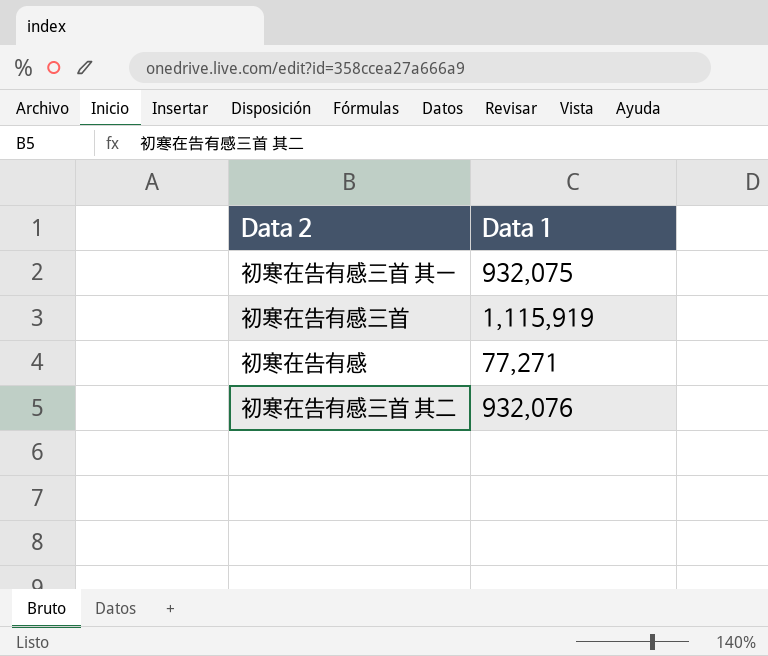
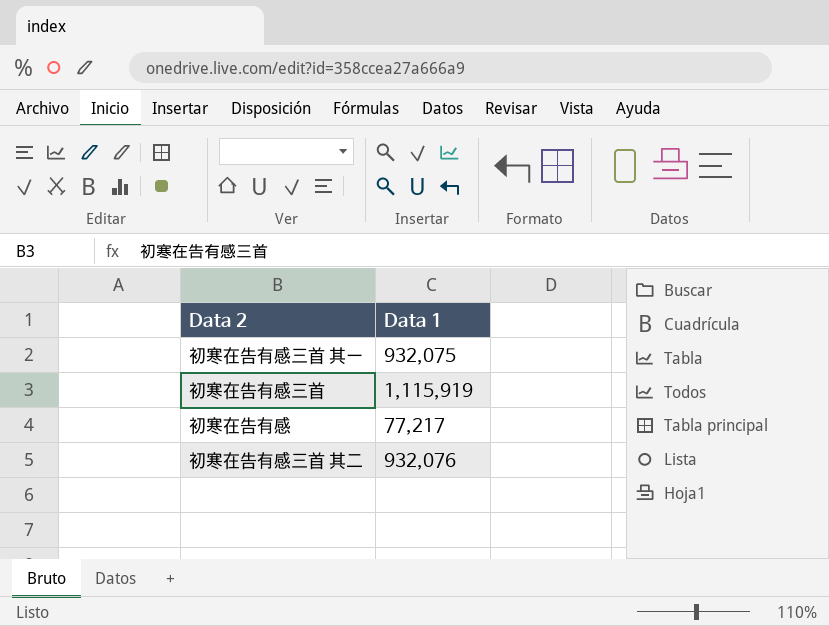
初寒在告有感 | Data 1: 77,271 -> 77,217

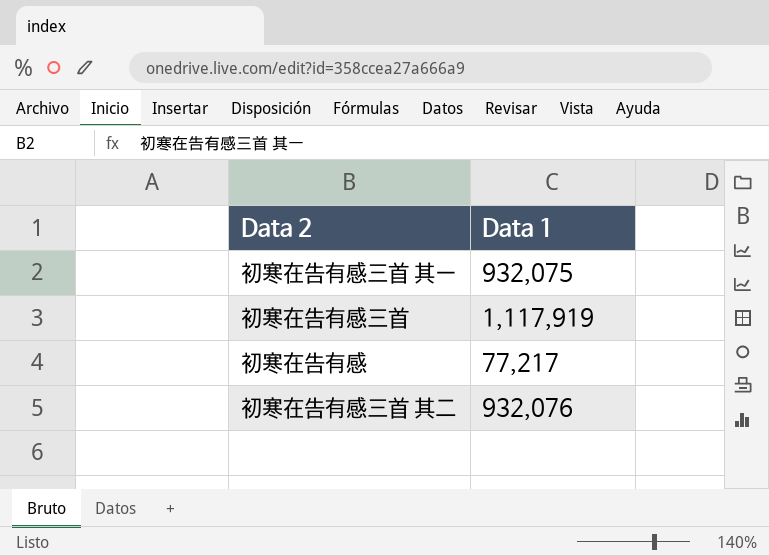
初寒在告有感三首 | Data 1: 1,115,919 -> 1,117,919

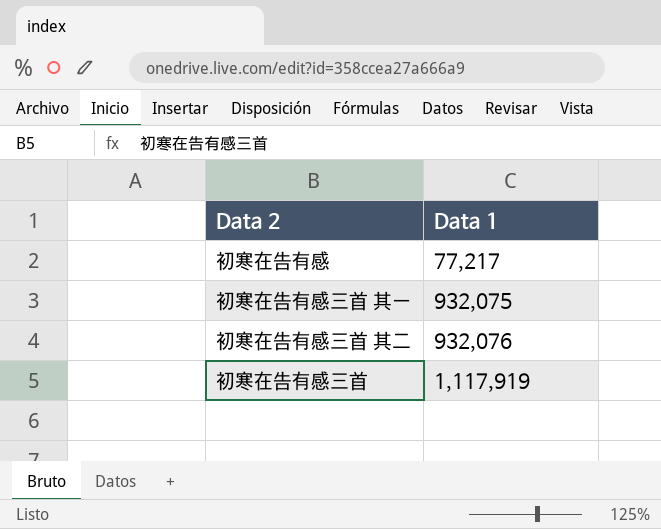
row order: none -> Data 1 ascending

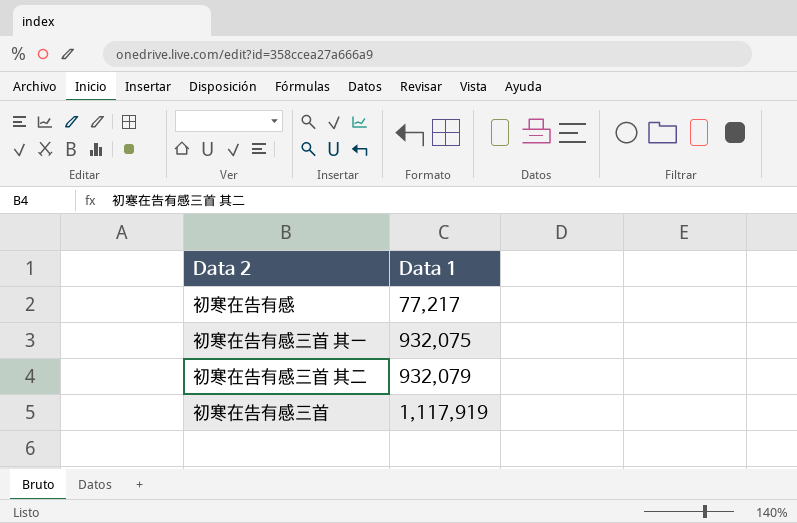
初寒在告有感三首 其二 | Data 1: 932,076 -> 932,079

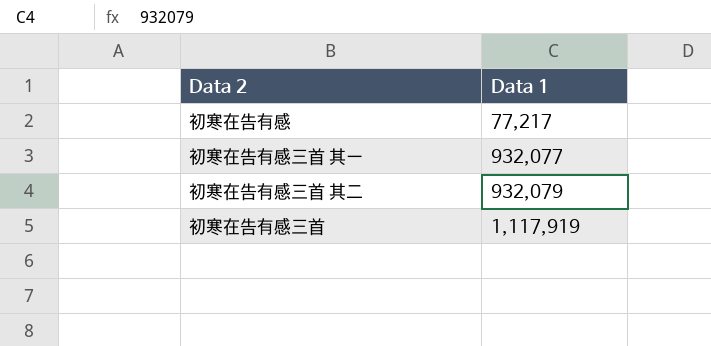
初寒在告有感三首 其一 | Data 1: 932,075 -> 932,077

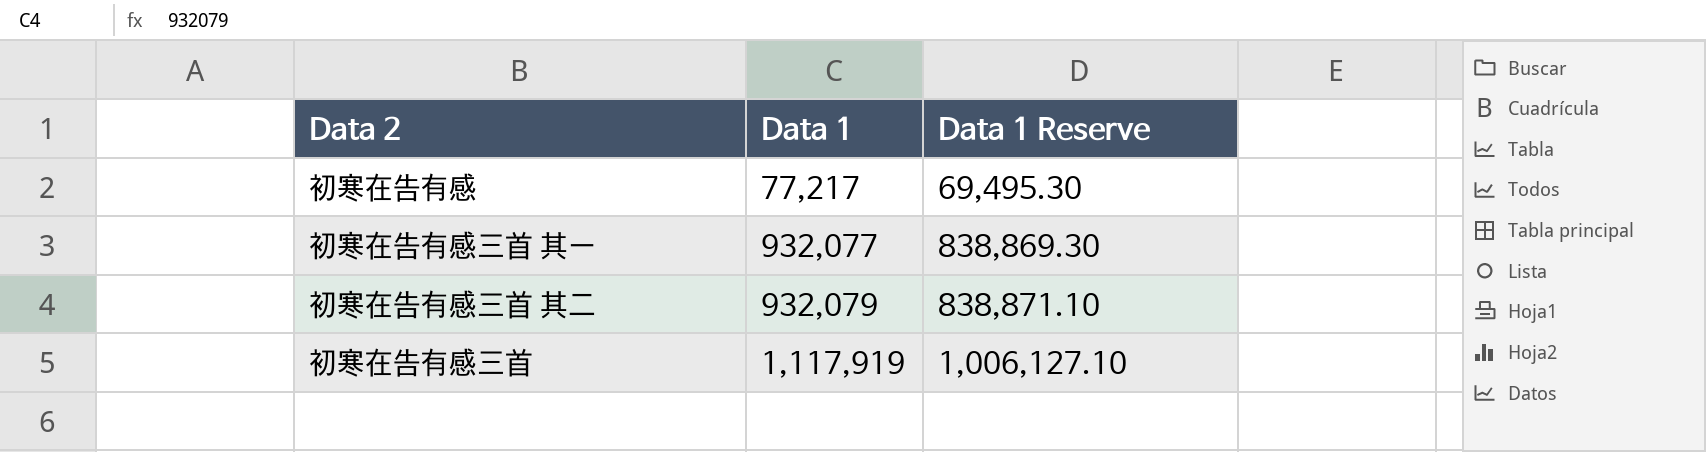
column Data 1 Reserve | formula: none -> [Data 1] * 0.9

